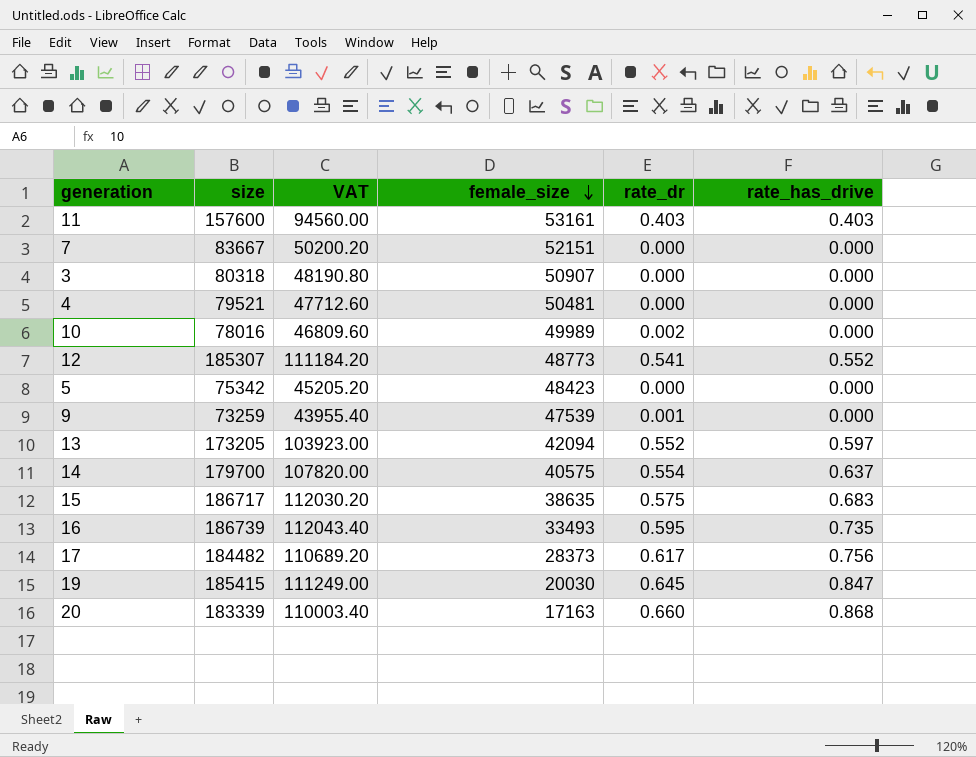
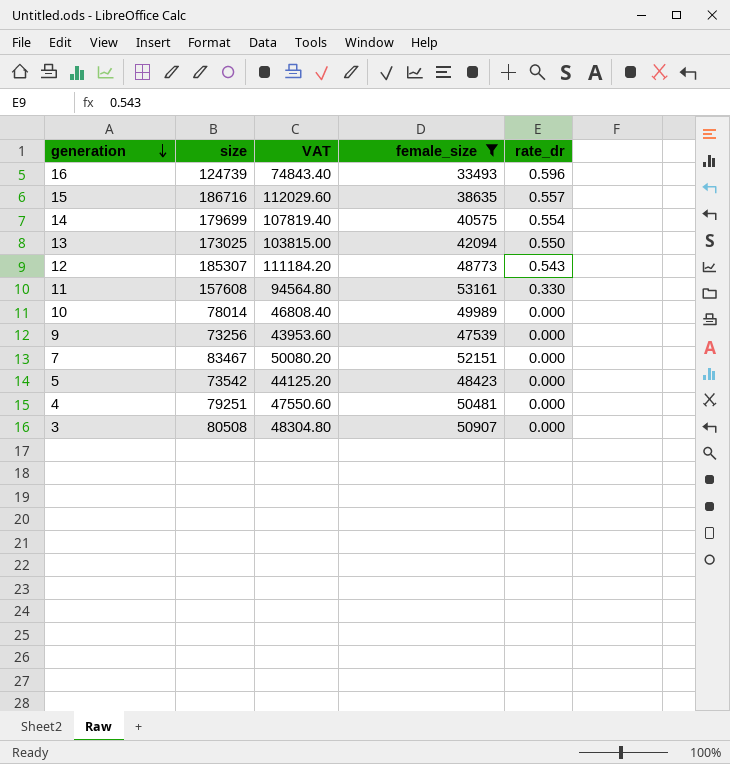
filter: none -> female_size >= 33493
row order: female_size descending -> generation descending
column rate_has_drive | position: 6 -> none
16 | size: 186739 -> 124739
16 | VAT: 112043.40 -> 74843.40
16 | rate_dr: 0.595 -> 0.596
15 | size: 186717 -> 186716
15 | VAT: 112030.20 -> 112029.60
15 | rate_dr: 0.575 -> 0.557
14 | size: 179700 -> 179699
14 | VAT: 107820.00 -> 107819.40
13 | size: 173205 -> 173025
13 | VAT: 103923.00 -> 103815.00
13 | rate_dr: 0.552 -> 0.550
12 | rate_dr: 0.541 -> 0.543
11 | size: 157600 -> 157608
11 | VAT: 94560.00 -> 94564.80
11 | rate_dr: 0.403 -> 0.330
10 | size: 78016 -> 78014
10 | VAT: 46809.60 -> 46808.40
10 | rate_dr: 0.002 -> 0.000
9 | size: 73259 -> 73256
9 | VAT: 43955.40 -> 43953.60
9 | rate_dr: 0.001 -> 0.000
7 | size: 83667 -> 83467
7 | VAT: 50200.20 -> 50080.20
5 | size: 75342 -> 73542
5 | VAT: 45205.20 -> 44125.20
4 | size: 79521 -> 79251
4 | VAT: 47712.60 -> 47550.60
3 | size: 80318 -> 80508
3 | VAT: 48190.80 -> 48304.80

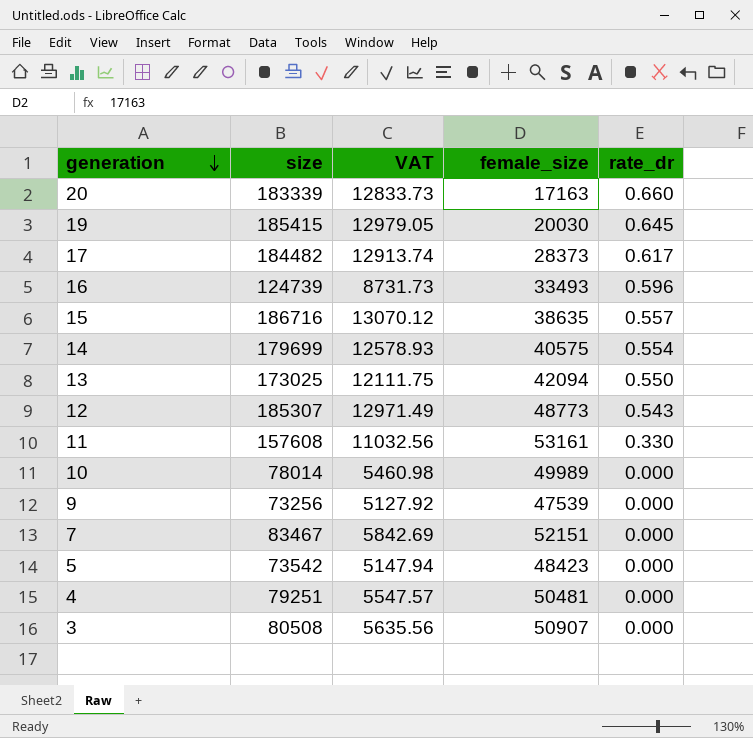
filter: female_size >= 33493 -> none
column VAT | formula: [size] * 0.6 -> [size] * 0.07

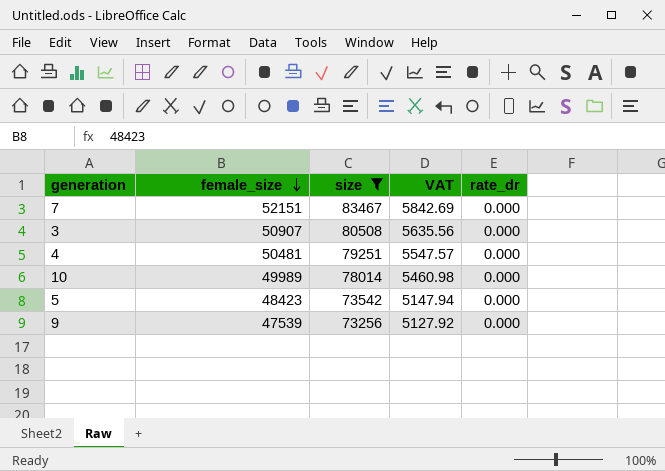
filter: none -> size <= 83467
row order: generation descending -> female_size descending
column female_size | position: 4 -> 2

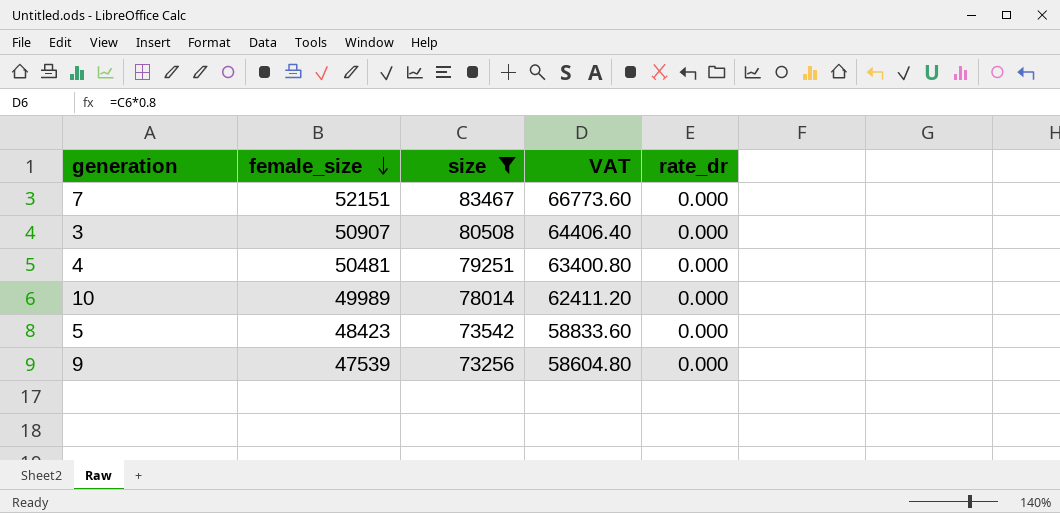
column VAT | formula: [size] * 0.07 -> [size] * 0.8

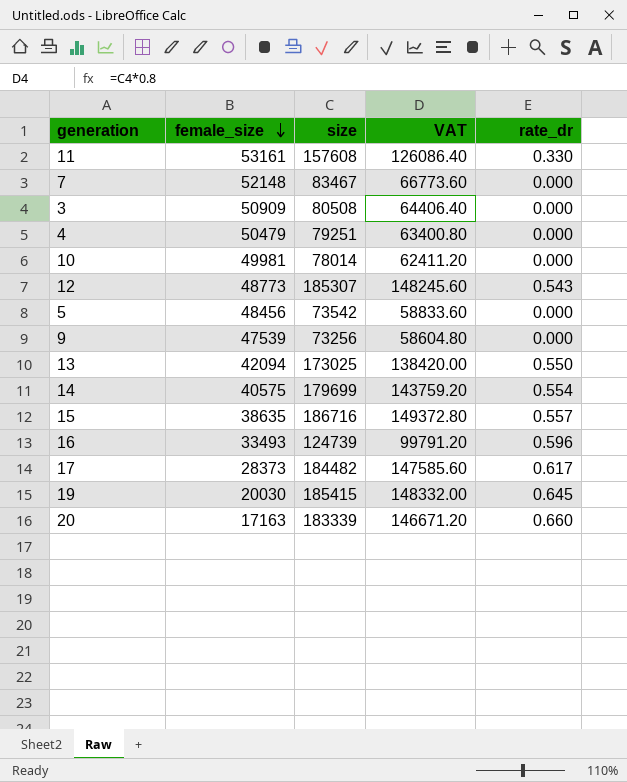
filter: size <= 83467 -> none
7 | female_size: 52151 -> 52148
3 | female_size: 50907 -> 50909
4 | female_size: 50481 -> 50479
10 | female_size: 49989 -> 49981
5 | female_size: 48423 -> 48456

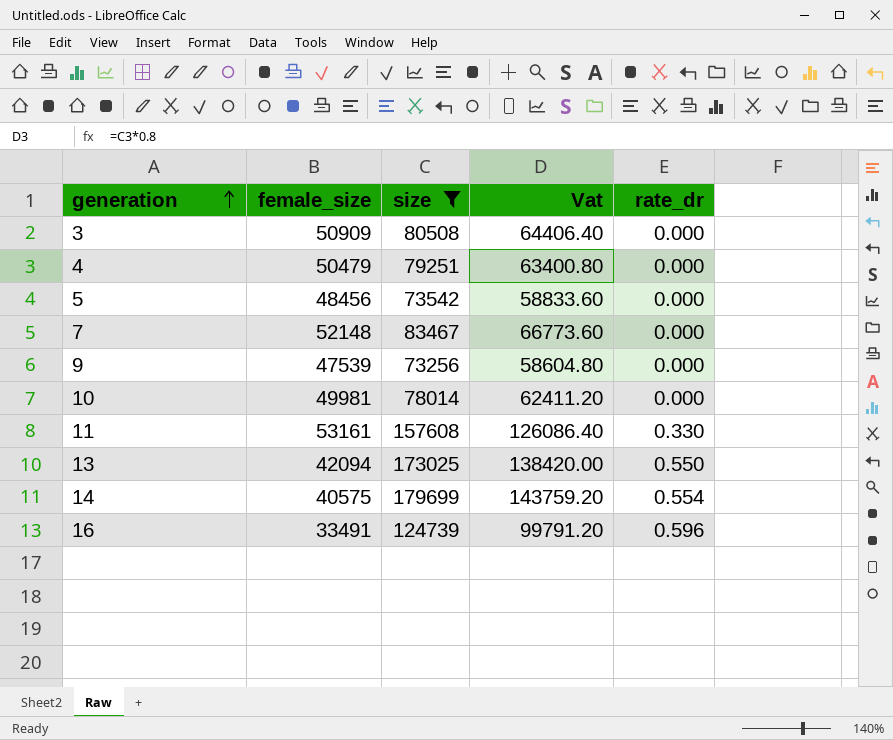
filter: none -> size <= 179699
row order: female_size descending -> generation ascending
column name: VAT -> Vat
16 | female_size: 33493 -> 33491

